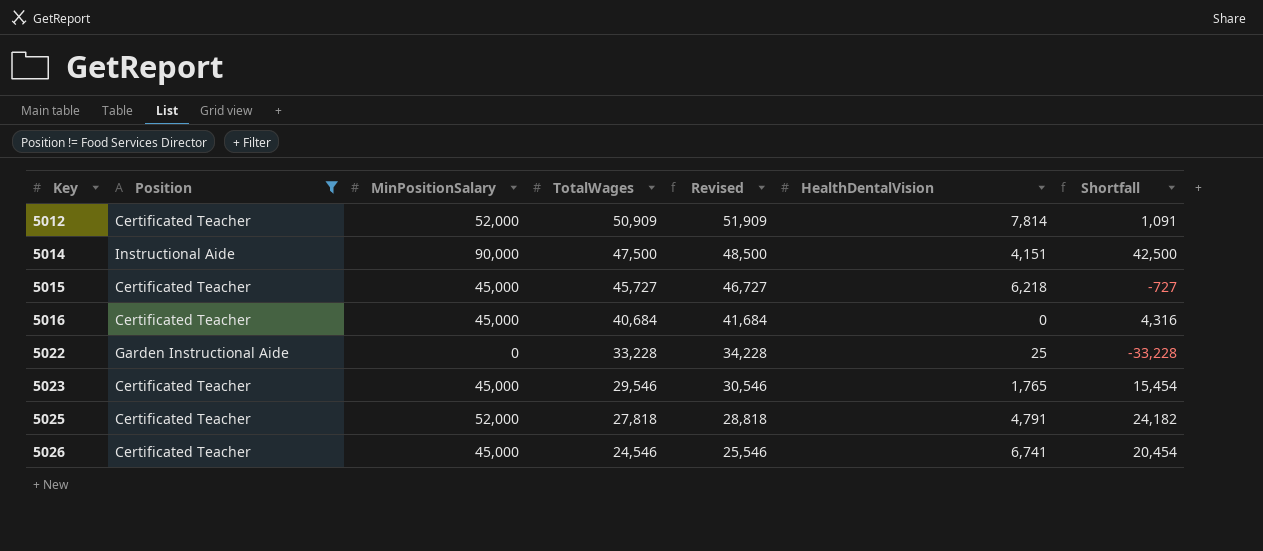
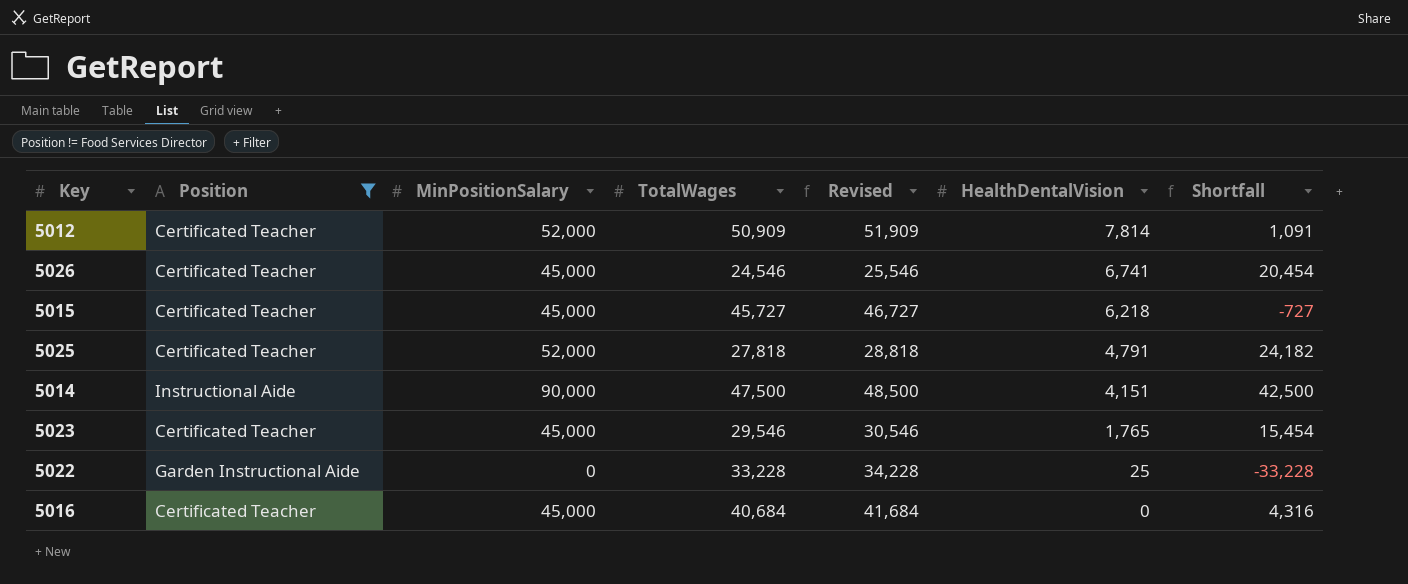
row order: Key ascending -> HealthDentalVision descending

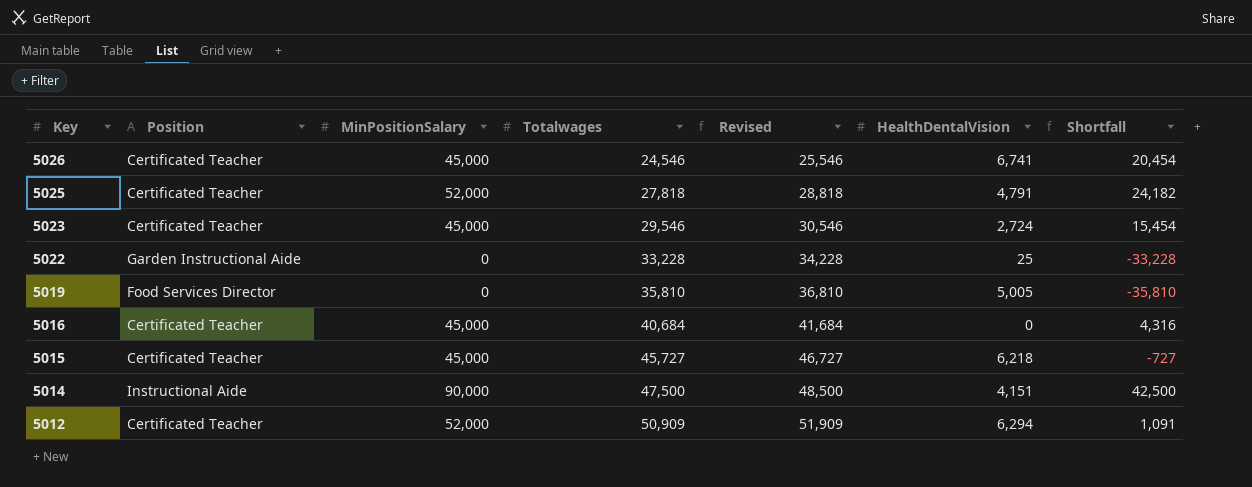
filter: Position != Food Services Director -> none
row order: HealthDentalVision descending -> Key descending
column name: TotalWages -> Totalwages
5023 | HealthDentalVision: 1,765 -> 2,724
5012 | HealthDentalVision: 7,814 -> 6,294

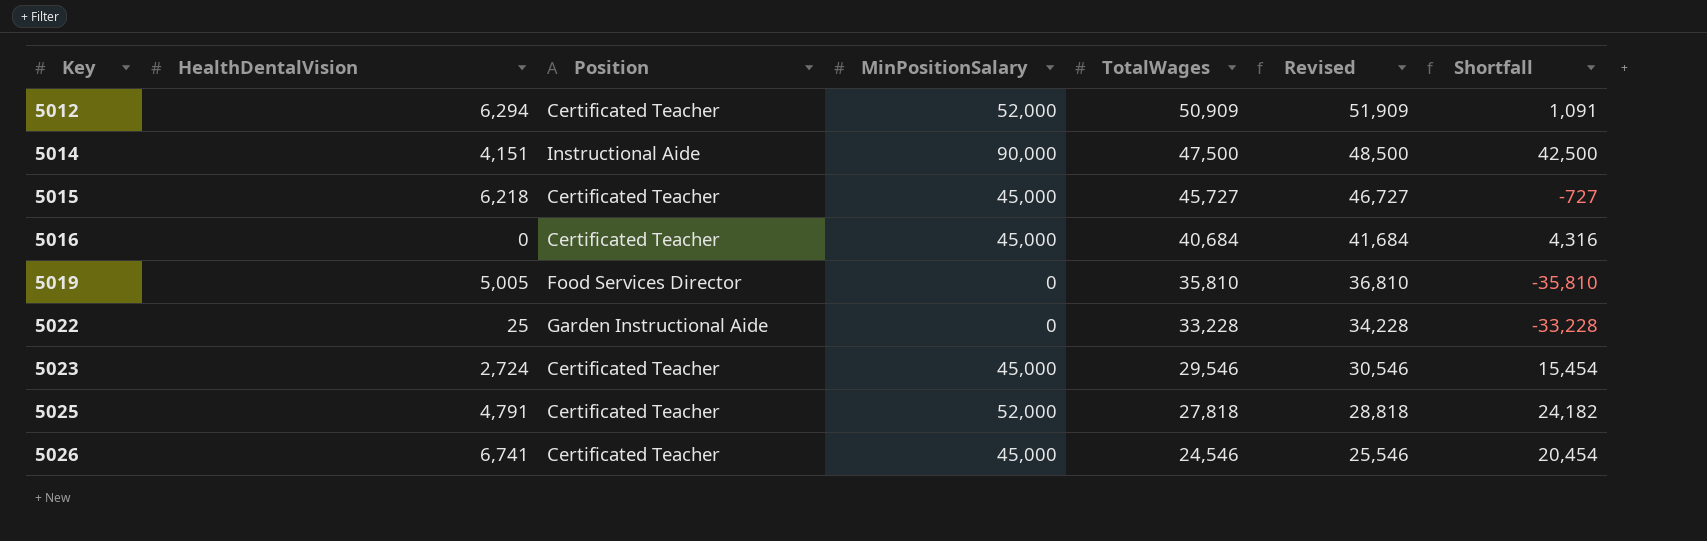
row order: Key descending -> Key ascending
column HealthDentalVision | position: 6 -> 2
column name: Totalwages -> TotalWages

